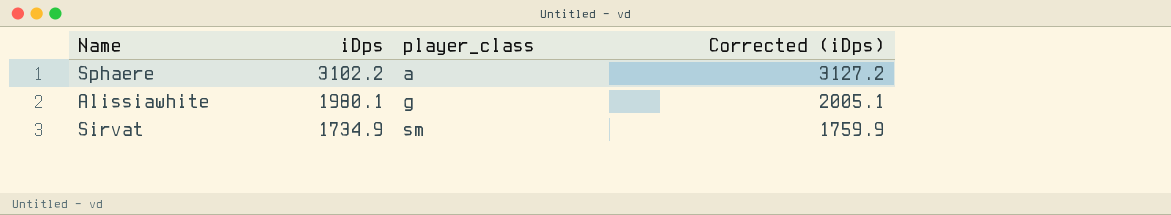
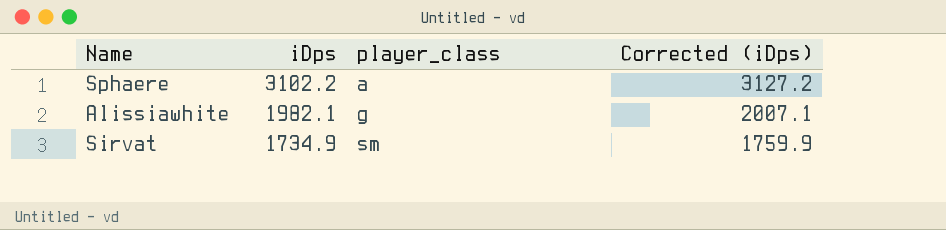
Alissiawhite | iDps: 1980.1 -> 1982.1
Alissiawhite | Corrected (iDps): 2005.1 -> 2007.1

